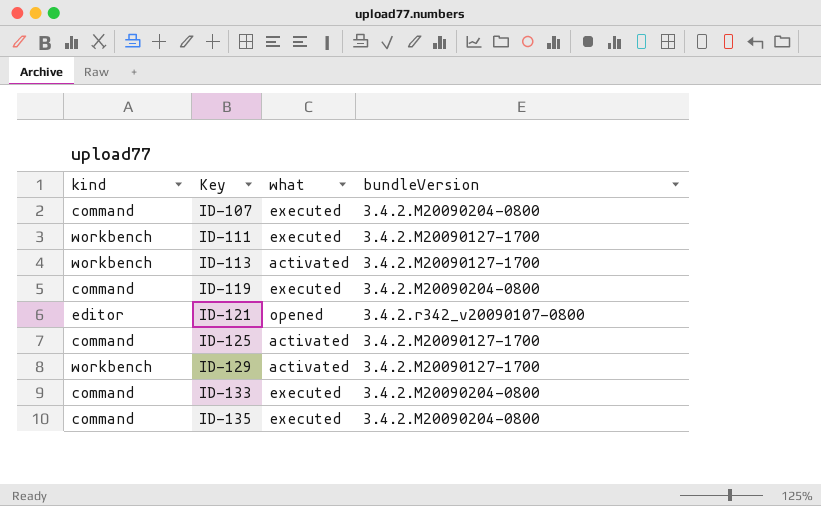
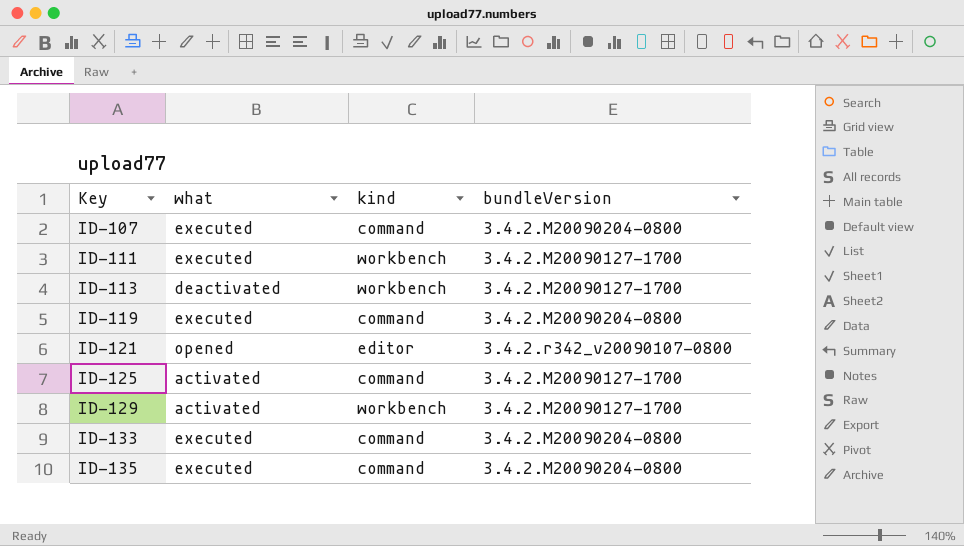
column kind | position: 1 -> 3
ID-113 | what: activated -> deactivated

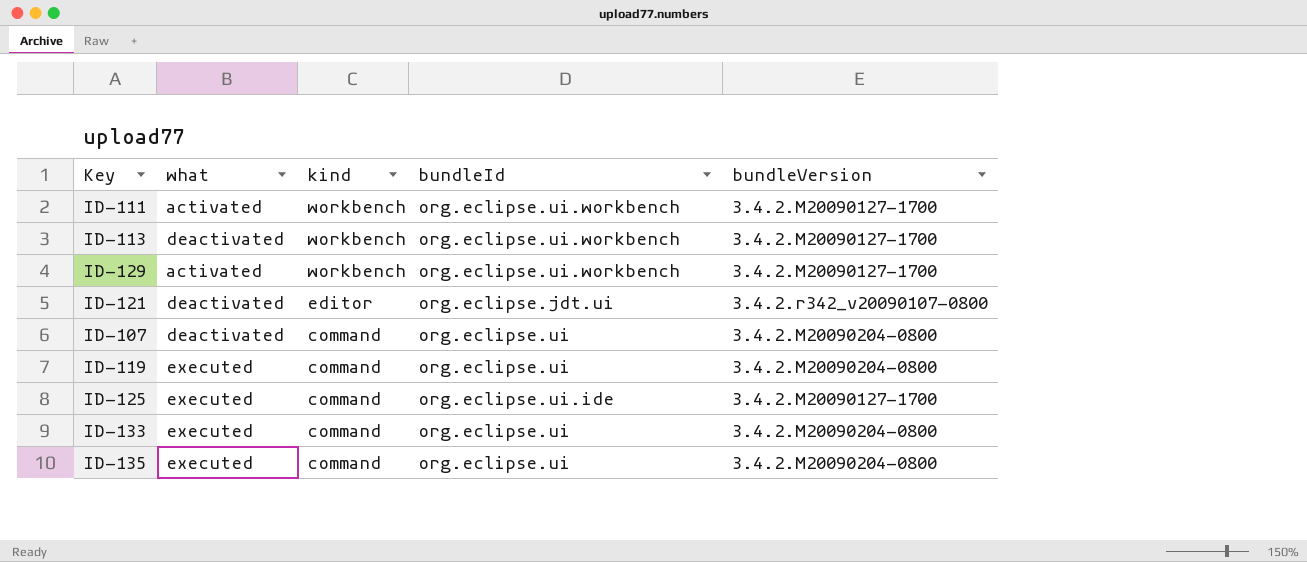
row order: Key ascending -> kind descending
column bundleId | position: none -> 4
ID-111 | what: executed -> activated
ID-121 | what: opened -> deactivated
ID-107 | what: executed -> deactivated
ID-125 | what: activated -> executed

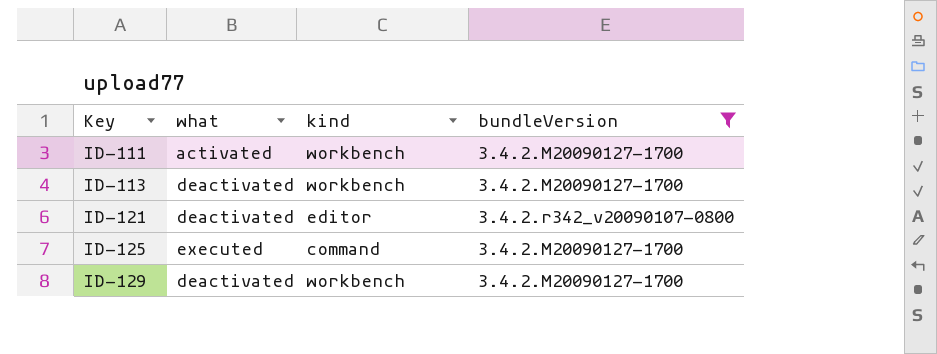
filter: none -> bundleVersion != 3.4.2.M20090204-0800
row order: kind descending -> Key ascending
column bundleId | position: 4 -> none
ID-129 | what: activated -> deactivated

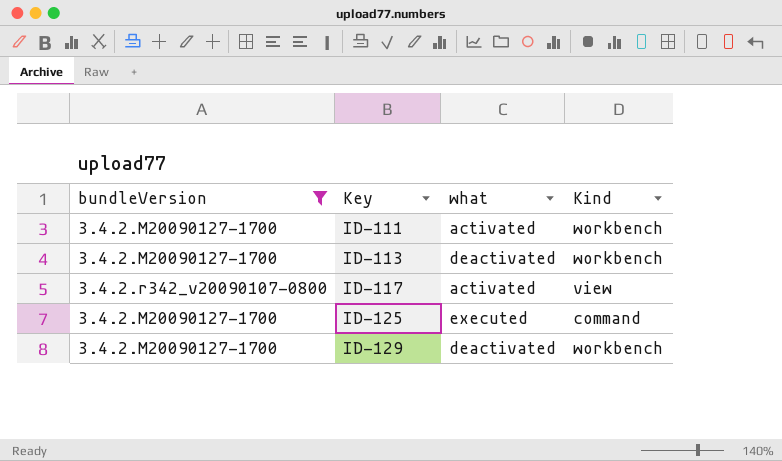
column bundleVersion | position: 4 -> 1
column name: kind -> Kind
row ID-121: deactivated | editor | 3.4.2.r342_v20090107-0800 -> none
row ID-117: none -> 3.4.2.r342_v20090107-0800 | activated | view

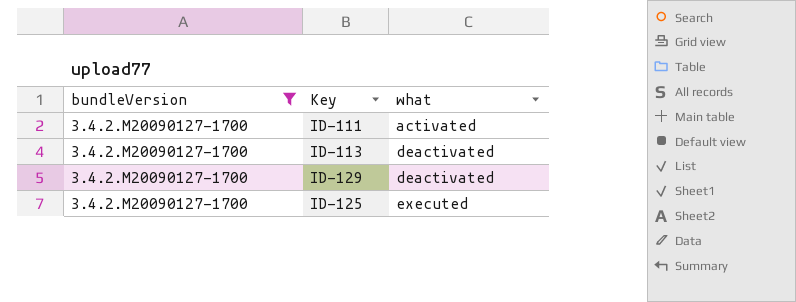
row order: Key ascending -> what ascending
column Kind | position: 4 -> none
row ID-117: 3.4.2.r342_v20090107-0800 | activated | view -> none

